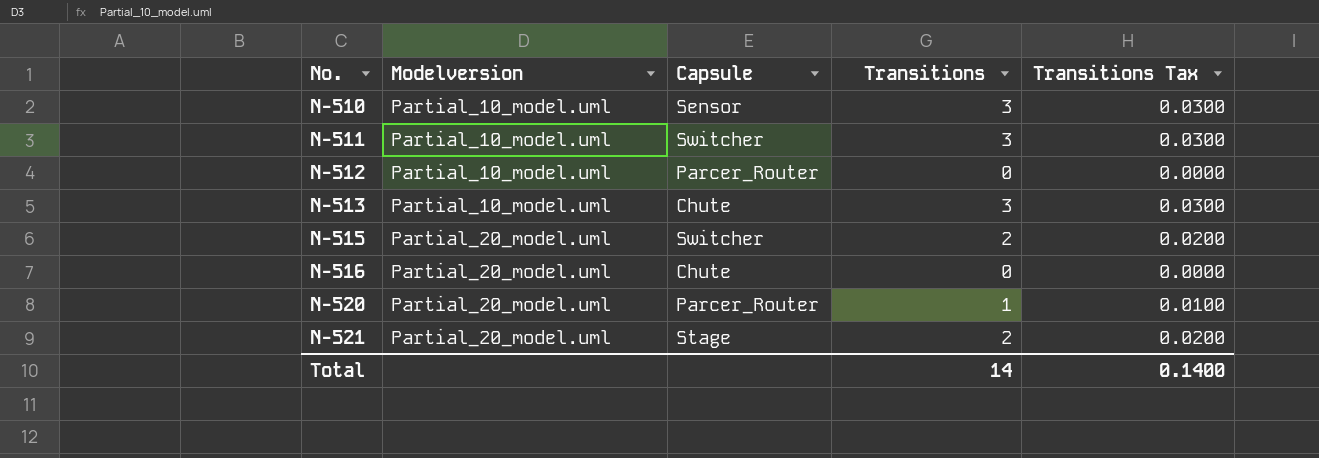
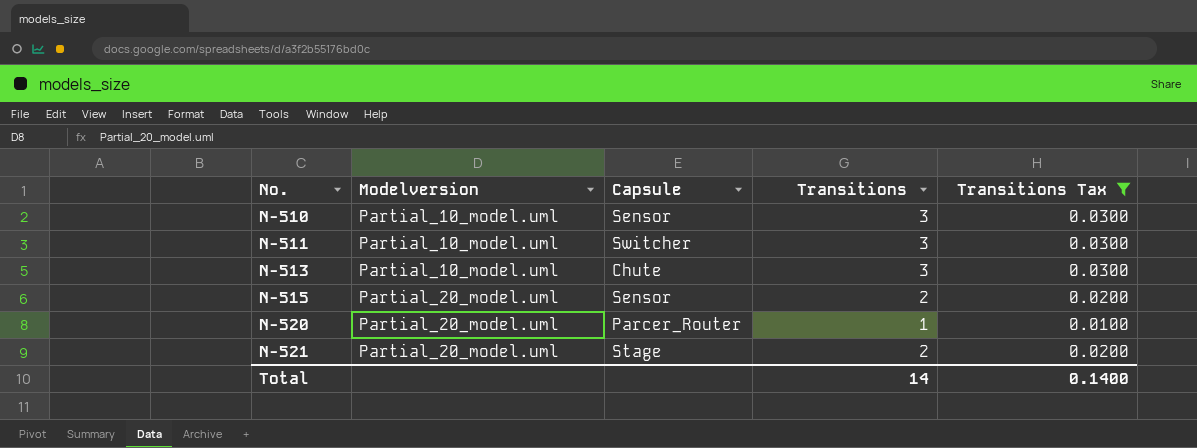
filter: none -> Transitions Tax != 0.0000
N-515 | Capsule: Switcher -> Sensor

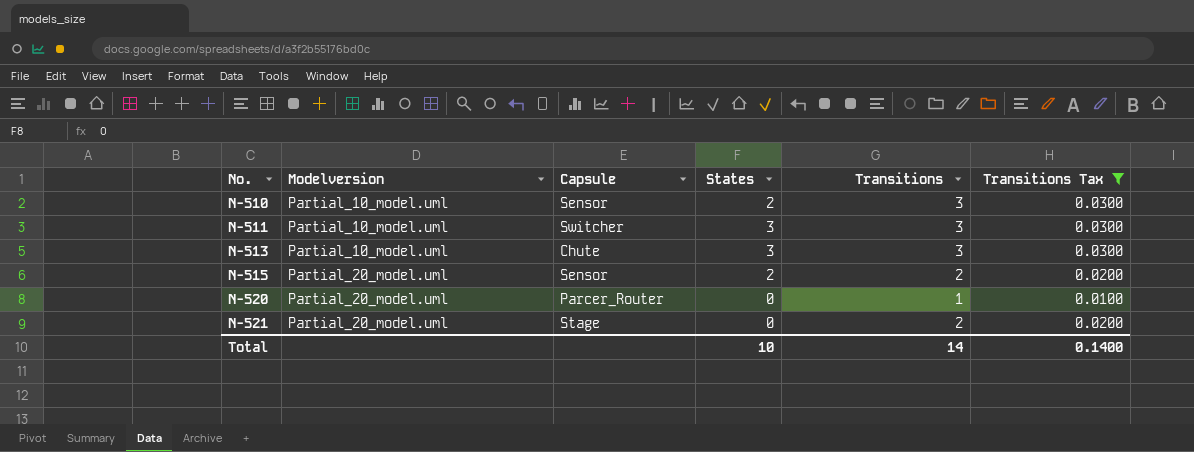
column States | position: none -> 4

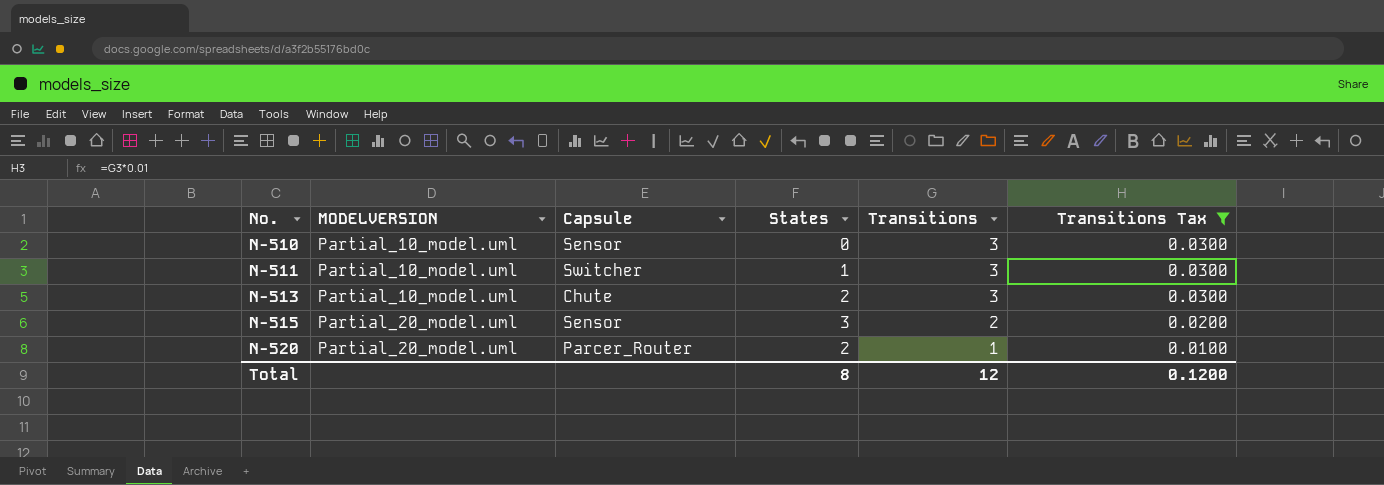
column name: Modelversion -> MODELVERSION
row N-521: Partial_20_model.uml | Stage | 0 | 2 | 0.0200 -> none
N-510 | States: 2 -> 0
N-511 | States: 3 -> 1
N-513 | States: 3 -> 2
N-515 | States: 2 -> 3
N-520 | States: 0 -> 2
Total | States: 10 -> 8
Total | Transitions: 14 -> 12
Total | Transitions Tax: 0.1400 -> 0.1200

